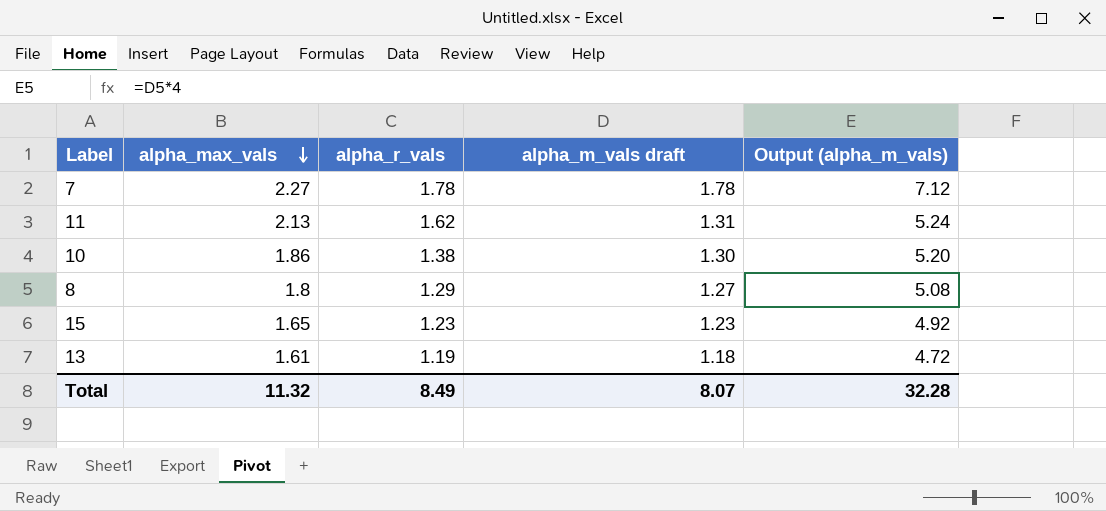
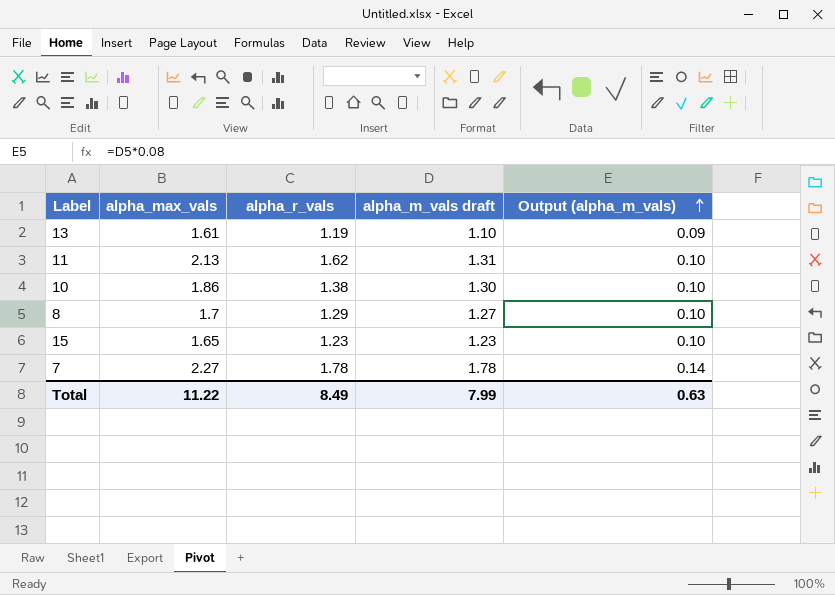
row order: alpha_max_vals descending -> Output (alpha_m_vals) ascending
column Output (alpha_m_vals) | formula: [alpha_m_vals draft] * 4 -> [alpha_m_vals draft] * 0.08
13 | alpha_m_vals draft: 1.18 -> 1.10
8 | alpha_max_vals: 1.8 -> 1.7
Total | alpha_max_vals: 11.32 -> 11.22
Total | alpha_m_vals draft: 8.07 -> 7.99
Total | Output (alpha_m_vals): 32.28 -> 0.63

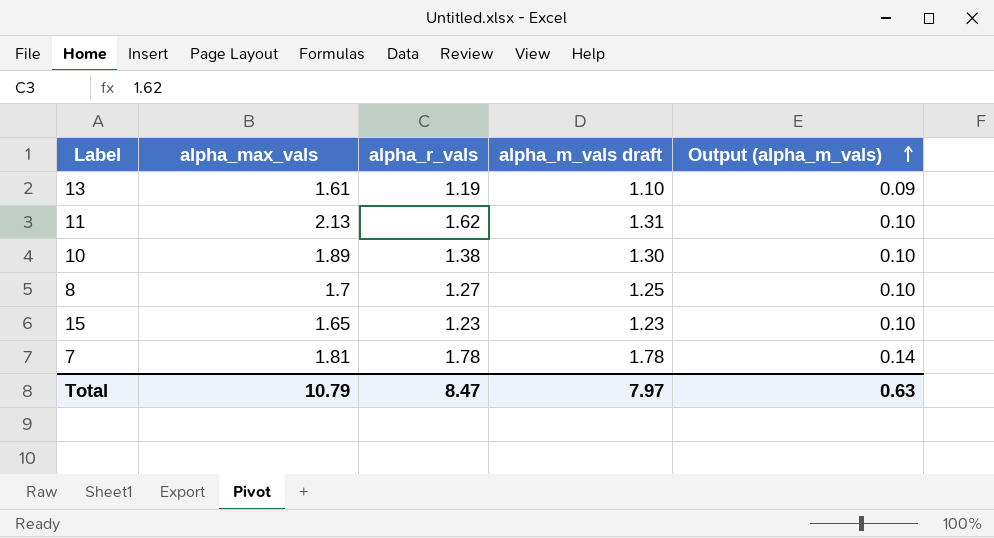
10 | alpha_max_vals: 1.86 -> 1.89
8 | alpha_r_vals: 1.29 -> 1.27
8 | alpha_m_vals draft: 1.27 -> 1.25
7 | alpha_max_vals: 2.27 -> 1.81
Total | alpha_max_vals: 11.22 -> 10.79
Total | alpha_r_vals: 8.49 -> 8.47
Total | alpha_m_vals draft: 7.99 -> 7.97

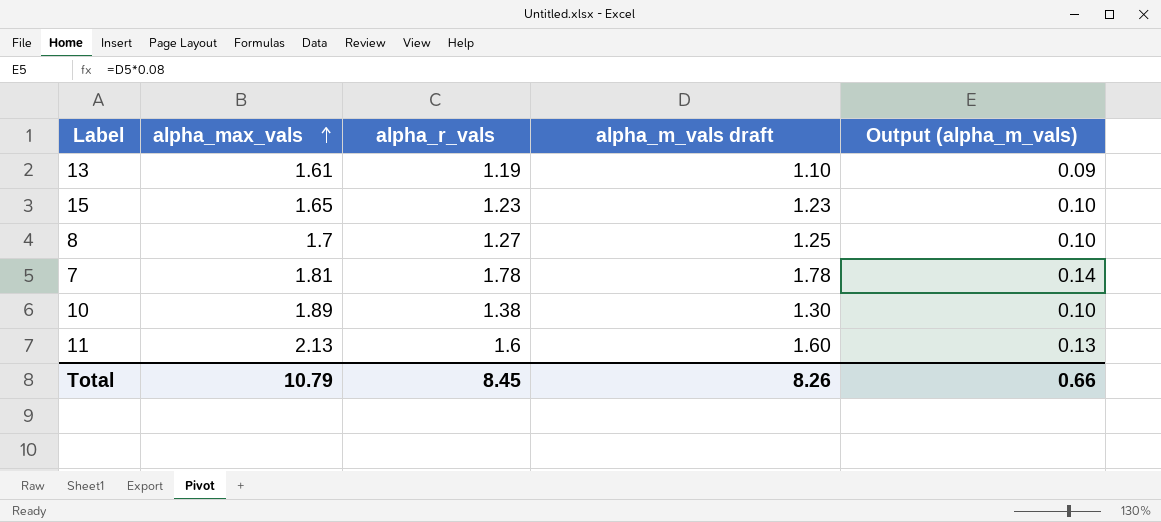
row order: Output (alpha_m_vals) ascending -> alpha_max_vals ascending
11 | alpha_r_vals: 1.62 -> 1.6
11 | alpha_m_vals draft: 1.31 -> 1.60
11 | Output (alpha_m_vals): 0.10 -> 0.13
Total | alpha_r_vals: 8.47 -> 8.45
Total | alpha_m_vals draft: 7.97 -> 8.26
Total | Output (alpha_m_vals): 0.63 -> 0.66

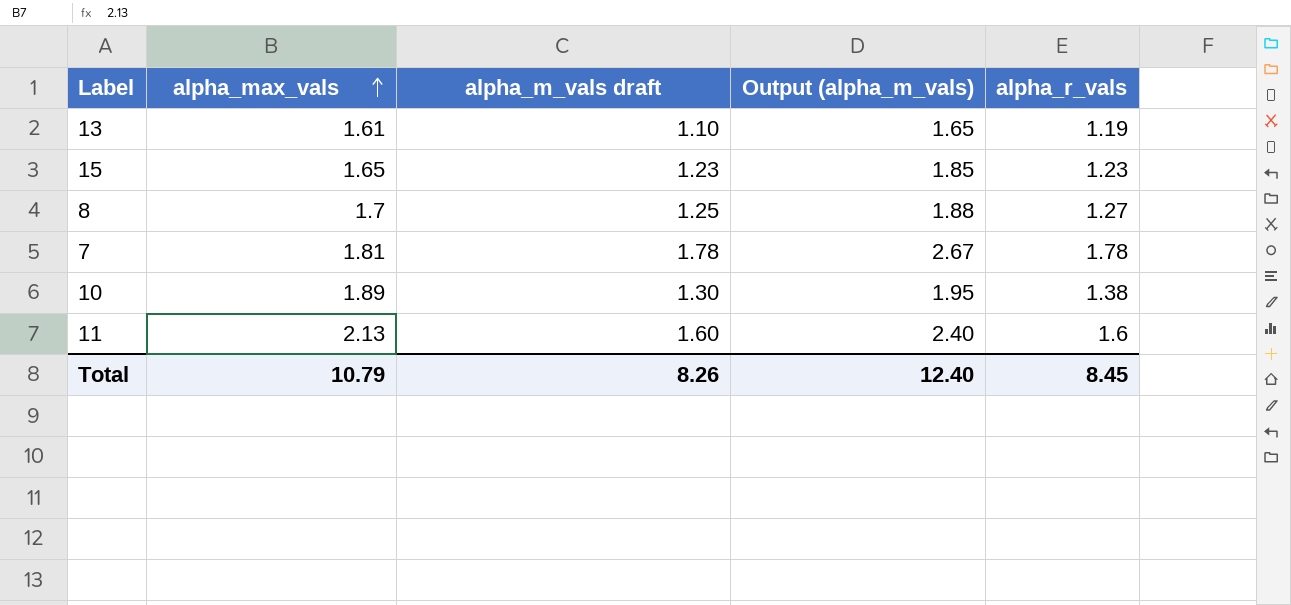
column Output (alpha_m_vals) | formula: [alpha_m_vals draft] * 0.08 -> [alpha_m_vals draft] * 1.5
column alpha_r_vals | position: 3 -> 5
Total | Output (alpha_m_vals): 0.66 -> 12.40

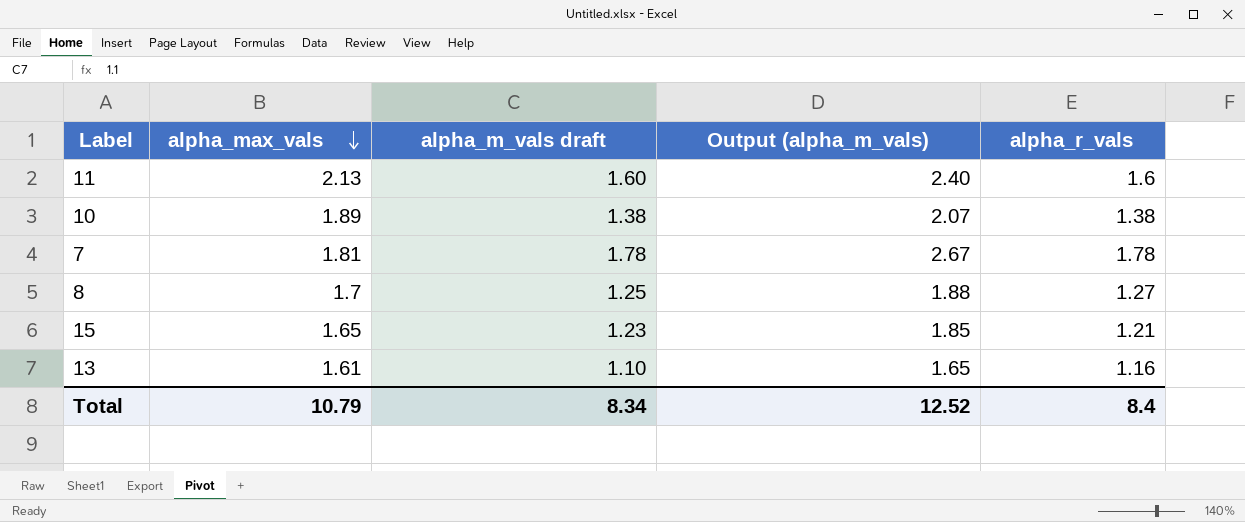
row order: alpha_max_vals ascending -> alpha_max_vals descending
10 | alpha_m_vals draft: 1.30 -> 1.38
10 | Output (alpha_m_vals): 1.95 -> 2.07
15 | alpha_r_vals: 1.23 -> 1.21
13 | alpha_r_vals: 1.19 -> 1.16
Total | alpha_m_vals draft: 8.26 -> 8.34
Total | Output (alpha_m_vals): 12.40 -> 12.52
Total | alpha_r_vals: 8.45 -> 8.4

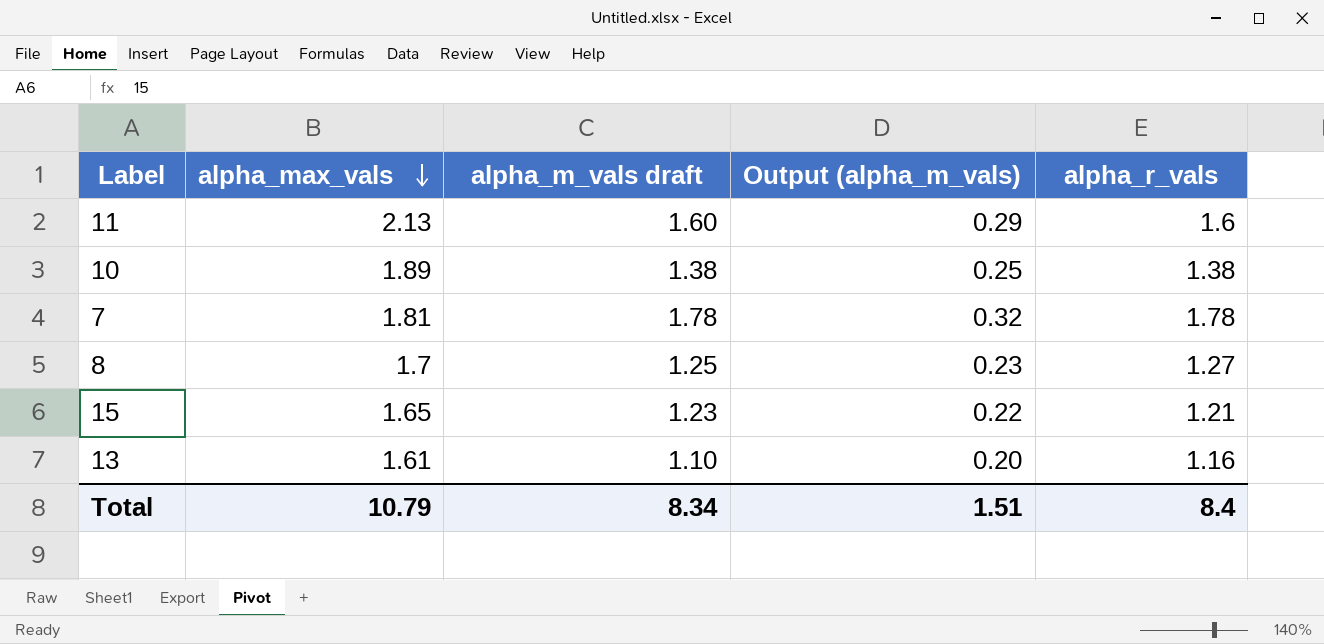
column Output (alpha_m_vals) | formula: [alpha_m_vals draft] * 1.5 -> [alpha_m_vals draft] * 0.18
Total | Output (alpha_m_vals): 12.52 -> 1.51

